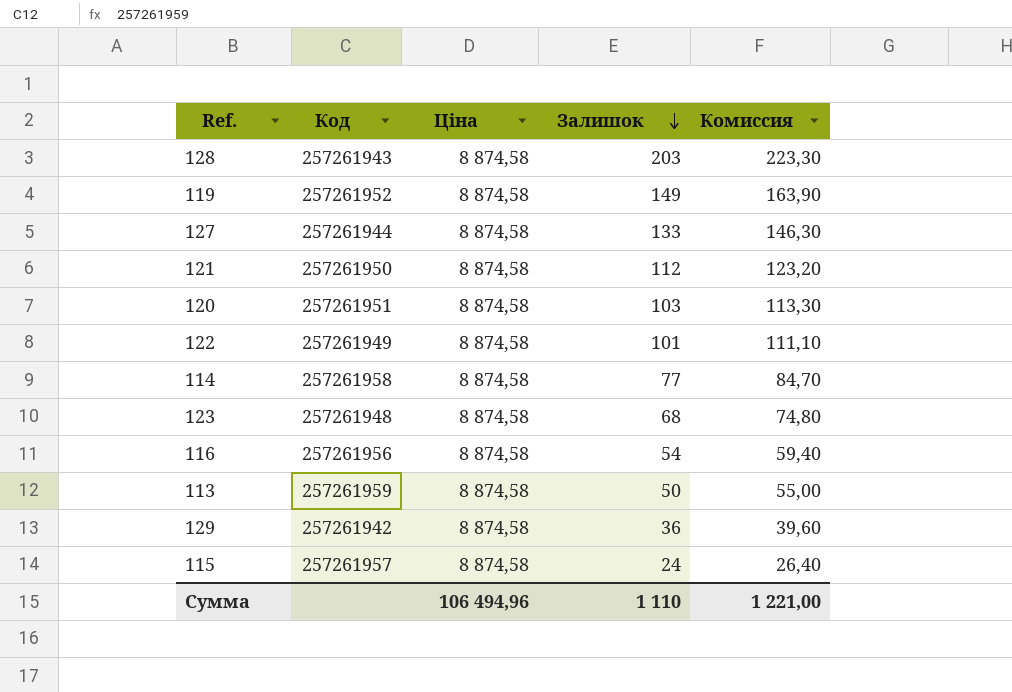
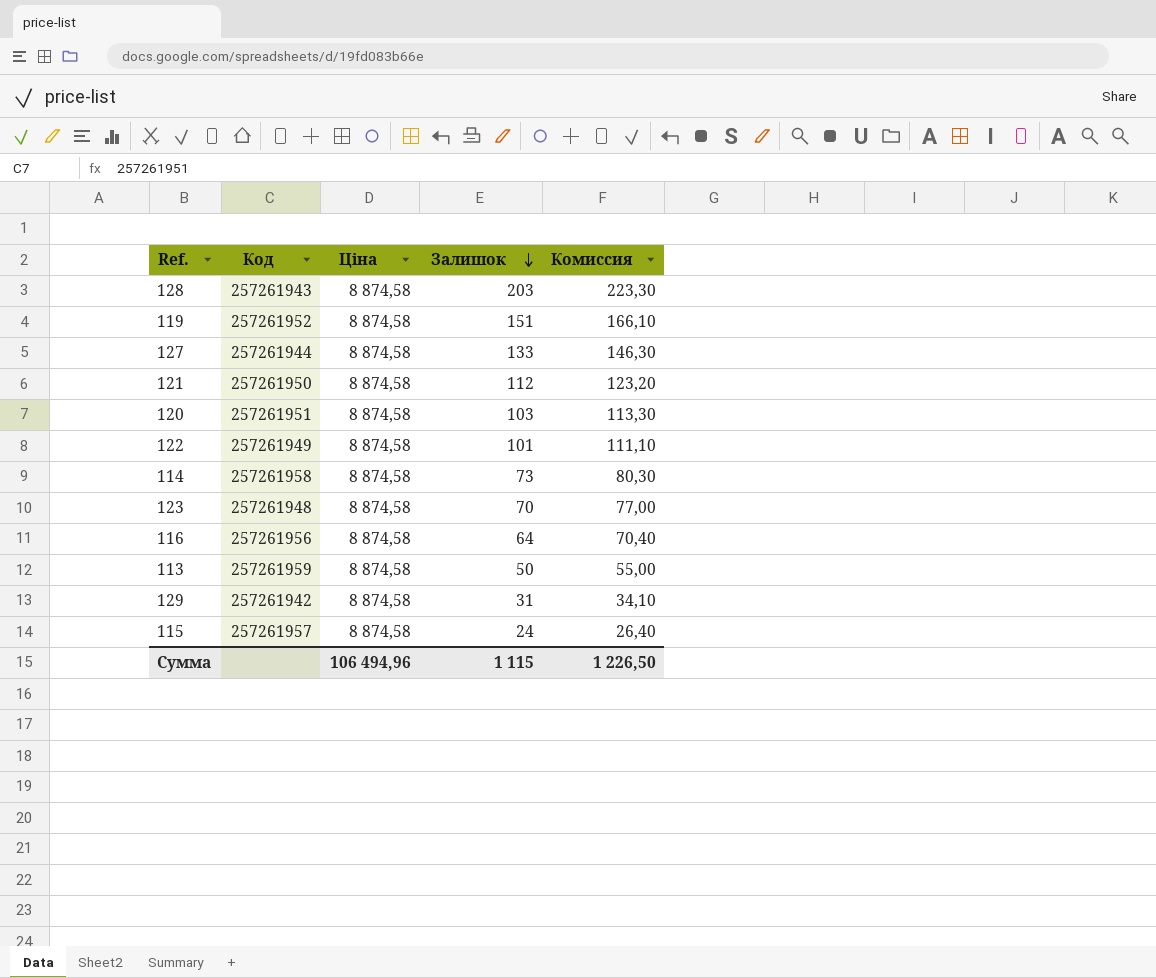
119 | Залишок: 149 -> 151
119 | Комиссия: 163,90 -> 166,10
114 | Залишок: 77 -> 73
114 | Комиссия: 84,70 -> 80,30
123 | Залишок: 68 -> 70
123 | Комиссия: 74,80 -> 77,00
116 | Залишок: 54 -> 64
116 | Комиссия: 59,40 -> 70,40
129 | Залишок: 36 -> 31
129 | Комиссия: 39,60 -> 34,10
Сумма | Залишок: 1 110 -> 1 115
Сумма | Комиссия: 1 221,00 -> 1 226,50

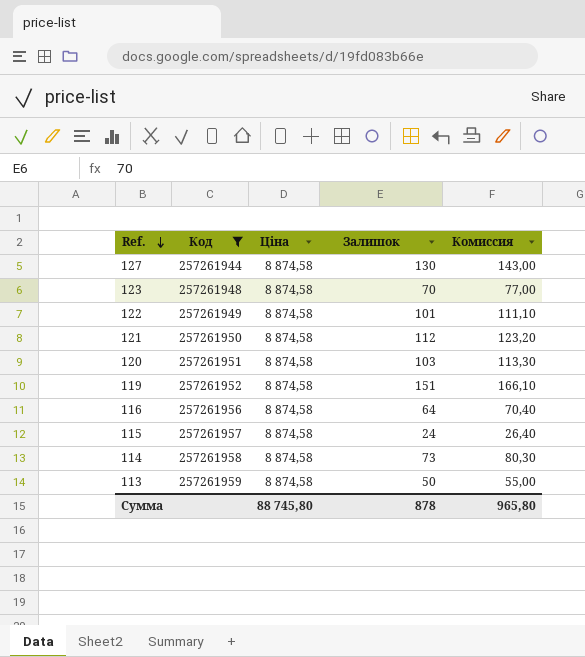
filter: none -> Код >= 257261944
row order: Залишок descending -> Ref. descending
127 | Залишок: 133 -> 130
127 | Комиссия: 146,30 -> 143,00
Сумма | Ціна: 106 494,96 -> 88 745,80
Сумма | Залишок: 1 115 -> 878
Сумма | Комиссия: 1 226,50 -> 965,80

